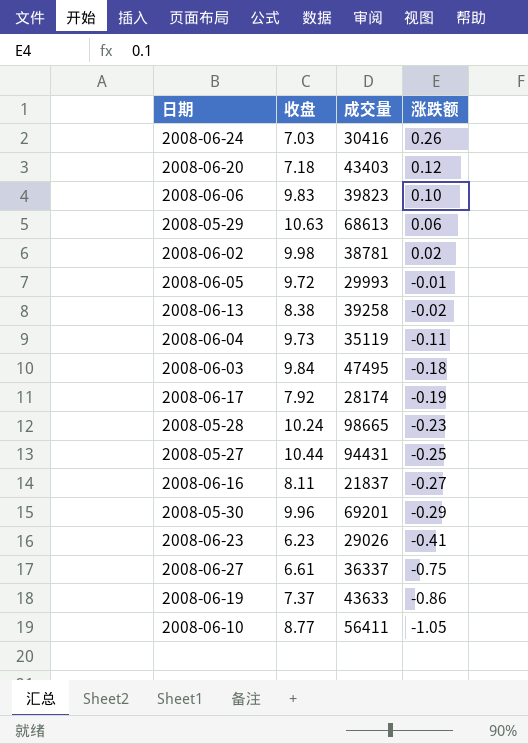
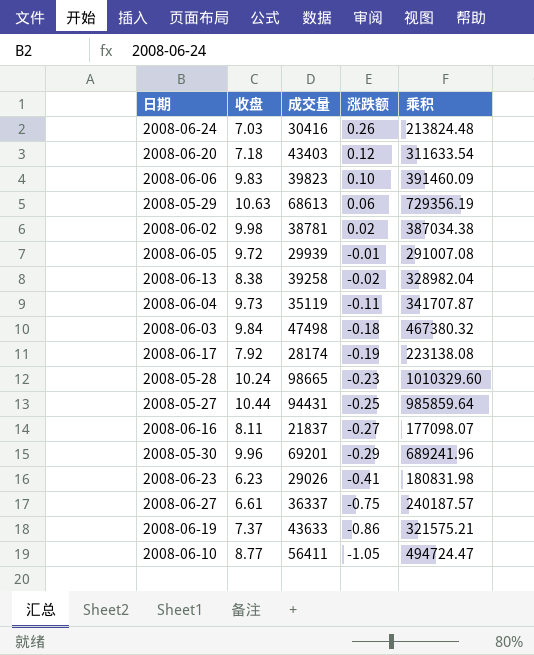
column 乘积 | formula: none -> [收盘] * [成交量]
2008-06-05 | 成交量: 29993 -> 29939
2008-06-03 | 成交量: 47495 -> 47498

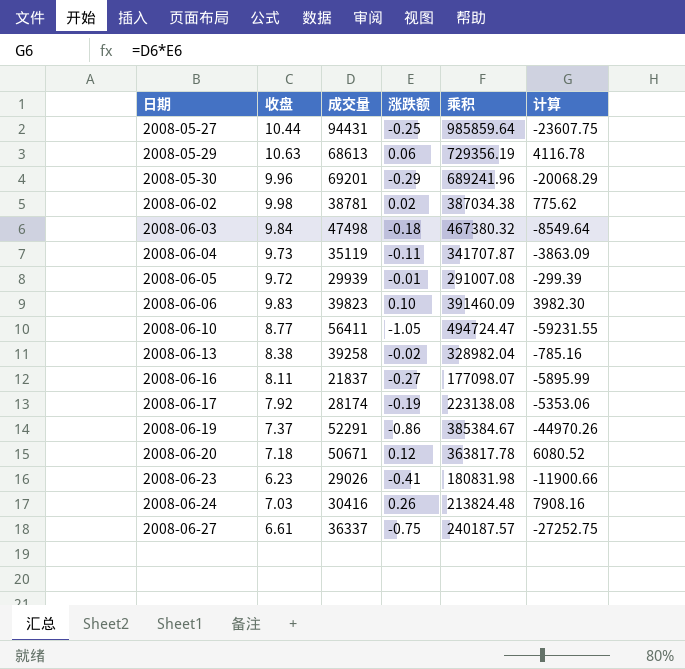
row order: 涨跌额 descending -> 日期 ascending
column 计算 | formula: none -> [成交量] * [涨跌额]
row 2008-05-28: 10.24 | 98665 | -0.23 | 1010329.60 -> none
2008-06-19 | 成交量: 43633 -> 52291
2008-06-19 | 乘积: 321575.21 -> 385384.67
2008-06-20 | 成交量: 43403 -> 50671
2008-06-20 | 乘积: 311633.54 -> 363817.78

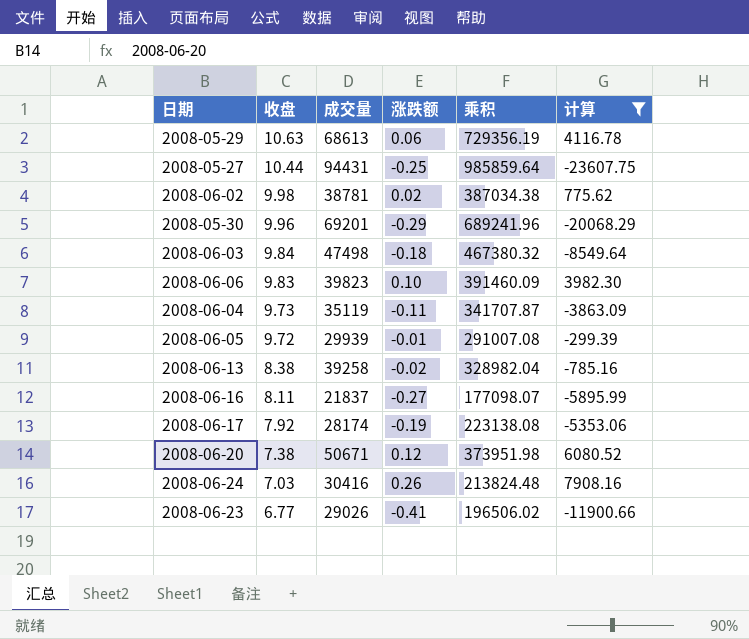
filter: none -> 计算 >= -23607.75
row order: 日期 ascending -> 收盘 descending
2008-06-20 | 收盘: 7.18 -> 7.38
2008-06-20 | 乘积: 363817.78 -> 373951.98
2008-06-23 | 收盘: 6.23 -> 6.77
2008-06-23 | 乘积: 180831.98 -> 196506.02

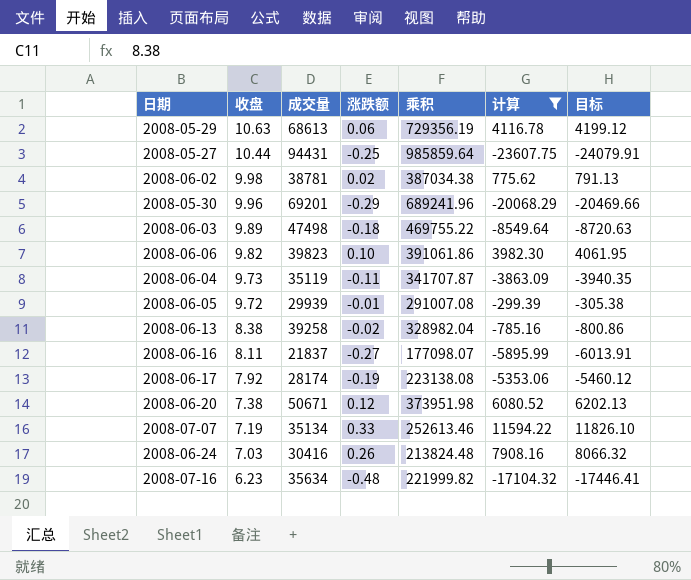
column 目标 | formula: none -> [计算] * 1.02
row 2008-06-23: 6.77 | 29026 | -0.41 | 196506.02 | -11900.66 -> none
2008-06-03 | 收盘: 9.84 -> 9.89
2008-06-03 | 乘积: 467380.32 -> 469755.22
2008-06-06 | 收盘: 9.83 -> 9.82
2008-06-06 | 乘积: 391460.09 -> 391061.86
row 2008-07-07: none -> 7.19 | 35134 | 0.33 | 252613.46 | 11594.22 | 11826.10
row 2008-07-16: none -> 6.23 | 35634 | -0.48 | 221999.82 | -17104.32 | -17446.41

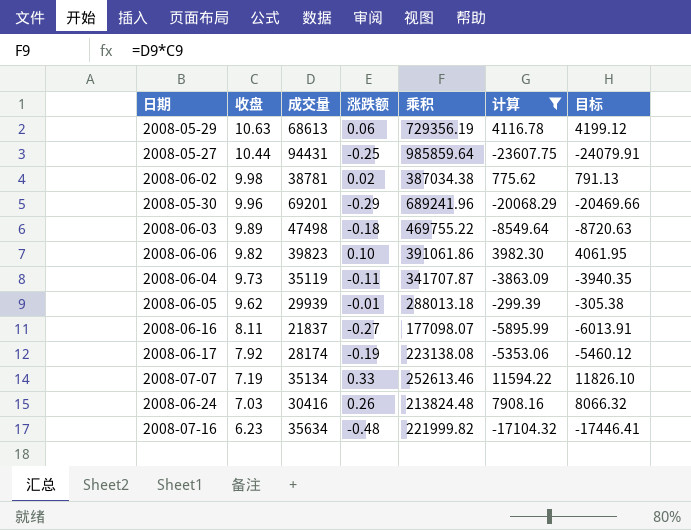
row 2008-06-13: 8.38 | 39258 | -0.02 | 328982.04 | -785.16 | -800.86 -> none
row 2008-06-20: 7.38 | 50671 | 0.12 | 373951.98 | 6080.52 | 6202.13 -> none
2008-06-05 | 收盘: 9.72 -> 9.62
2008-06-05 | 乘积: 291007.08 -> 288013.18

